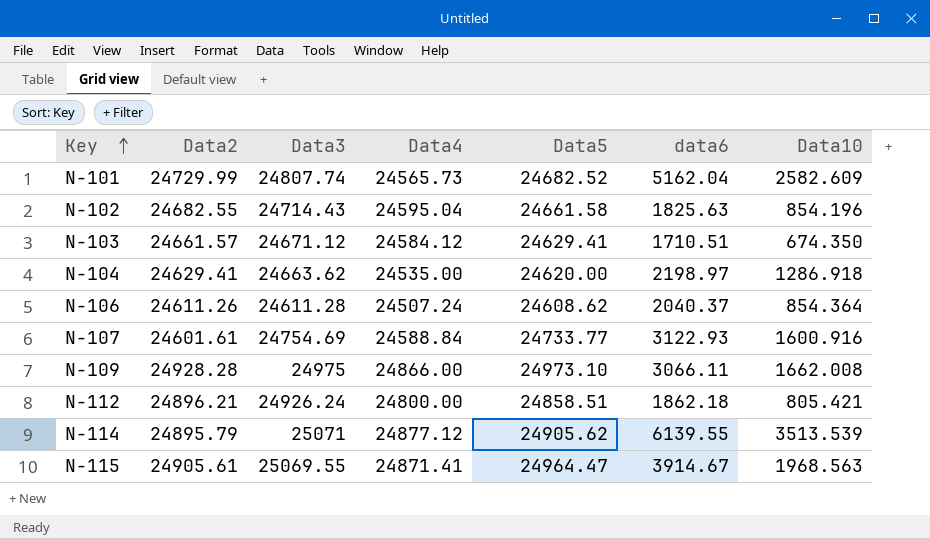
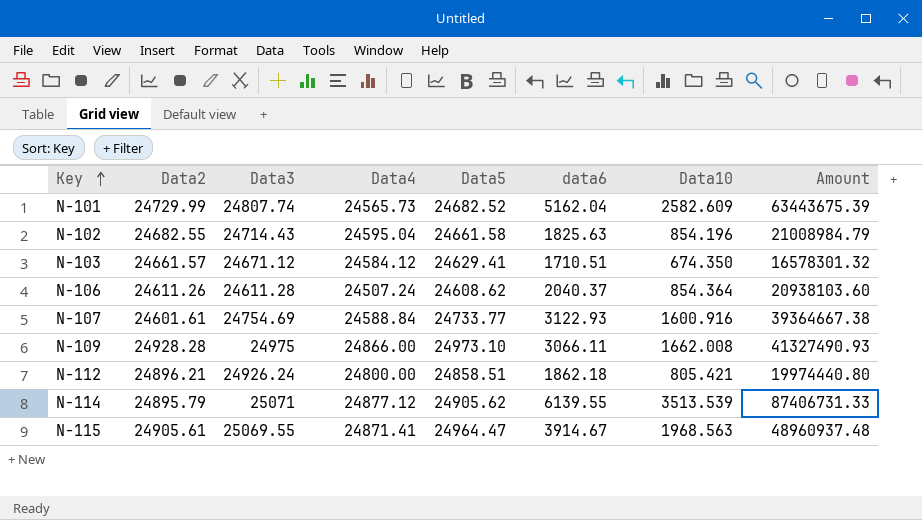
column Amount | formula: none -> [Data4] * [Data10]
row N-104: 24629.41 | 24663.62 | 24535.00 | 24620.00 | 2198.97 | 1286.918 -> none

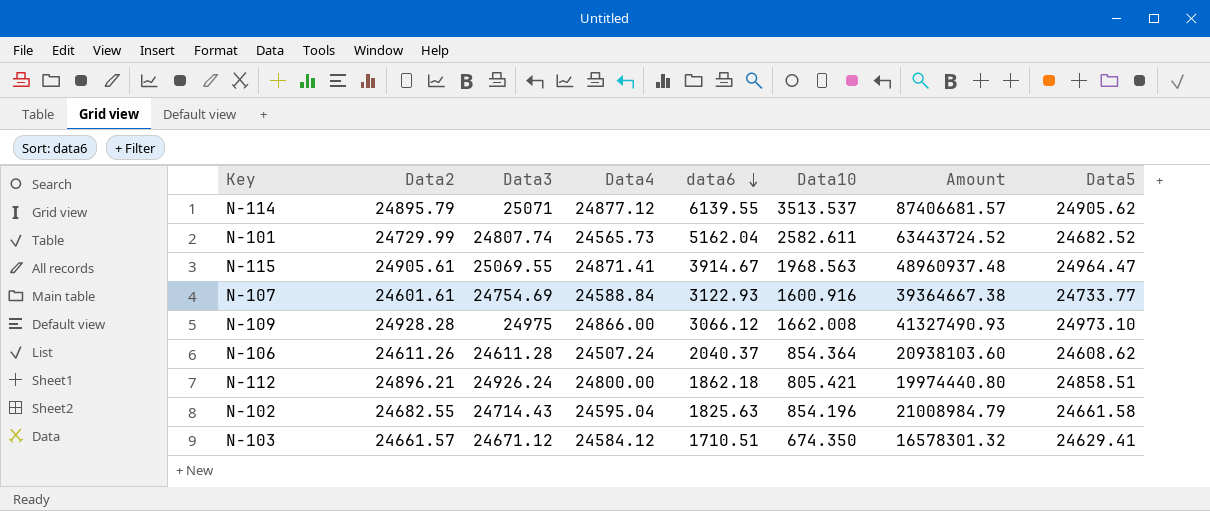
row order: Key ascending -> data6 descending
column Data5 | position: 5 -> 8
N-114 | Data10: 3513.539 -> 3513.537
N-114 | Amount: 87406731.33 -> 87406681.57
N-101 | Data10: 2582.609 -> 2582.611
N-101 | Amount: 63443675.39 -> 63443724.52
N-109 | data6: 3066.11 -> 3066.12

